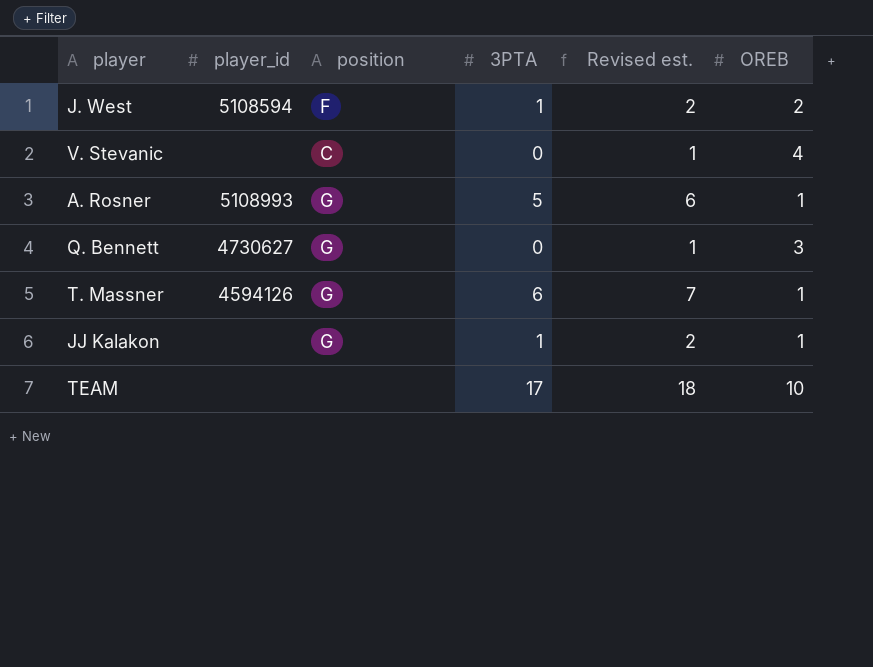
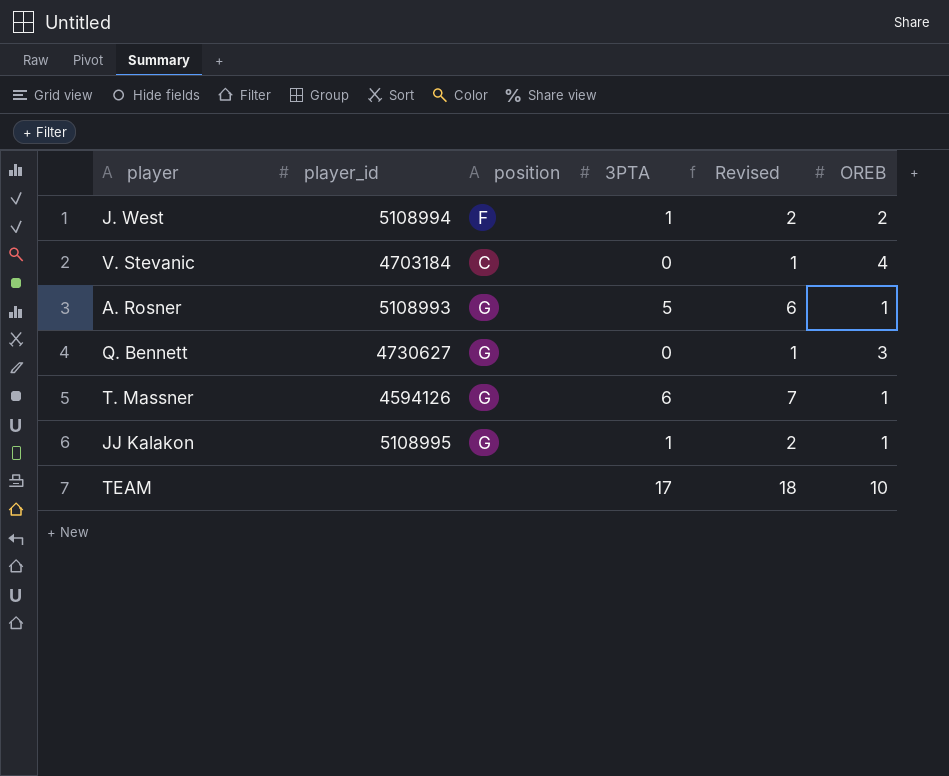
column name: Revised est. -> Revised
J. West | player_id: 5108594 -> 5108994
V. Stevanic | player_id: none -> 4703184
JJ Kalakon | player_id: none -> 5108995

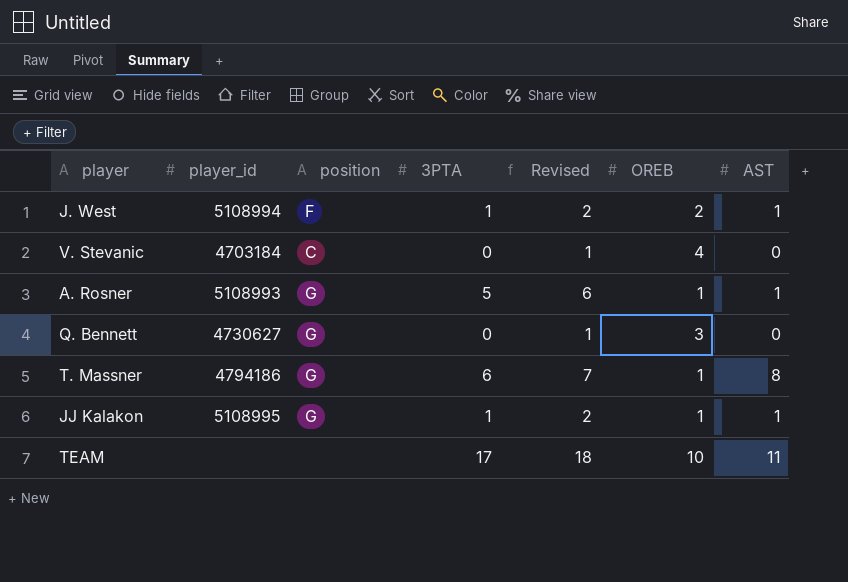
column AST | position: none -> 7
T. Massner | player_id: 4594126 -> 4794186

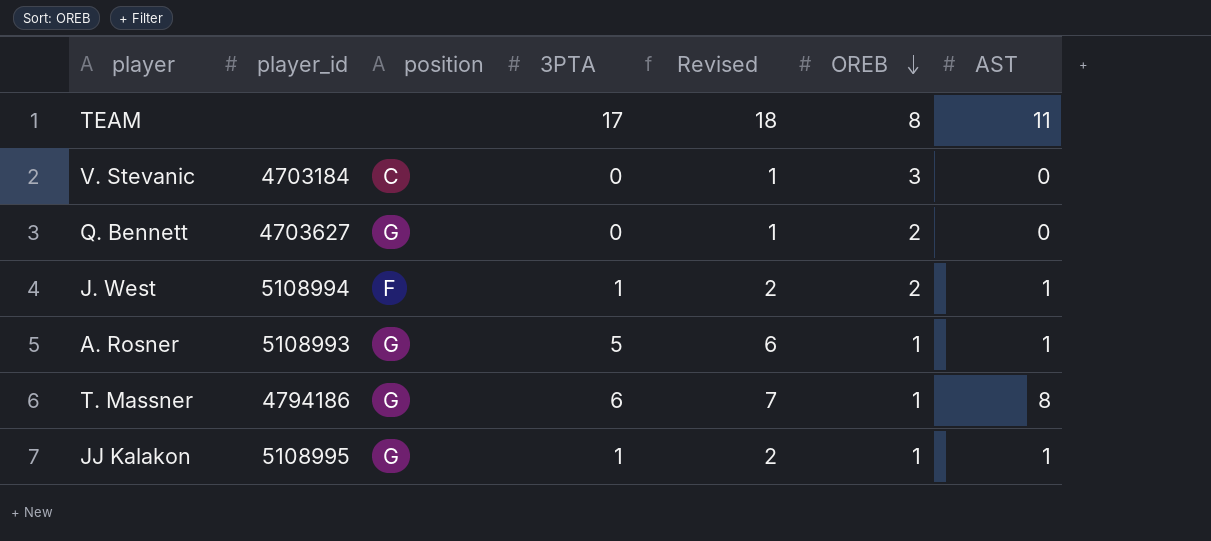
row order: none -> OREB descending
TEAM | OREB: 10 -> 8
V. Stevanic | OREB: 4 -> 3
Q. Bennett | player_id: 4730627 -> 4703627
Q. Bennett | OREB: 3 -> 2

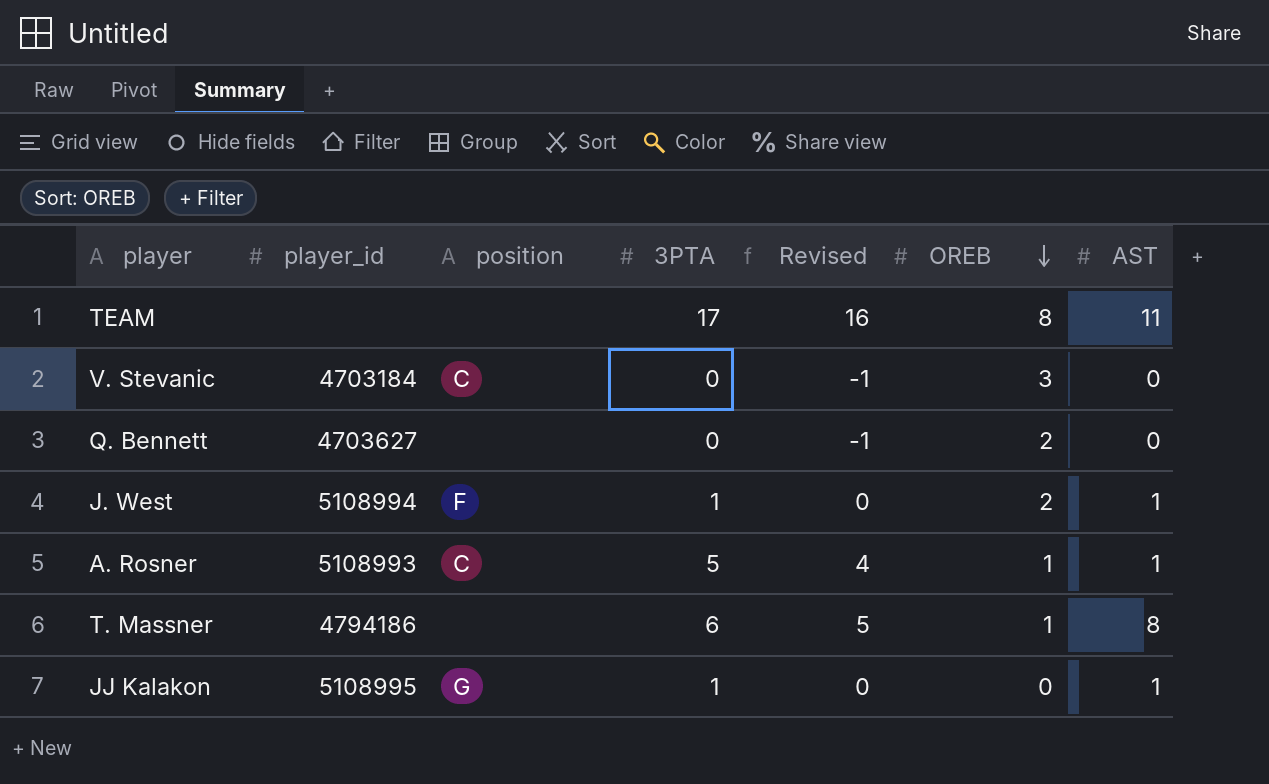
column Revised | formula: [3PTA] + 1 -> [3PTA] - 1
Q. Bennett | position: G -> none
A. Rosner | position: G -> C
T. Massner | position: G -> none
JJ Kalakon | OREB: 1 -> 0

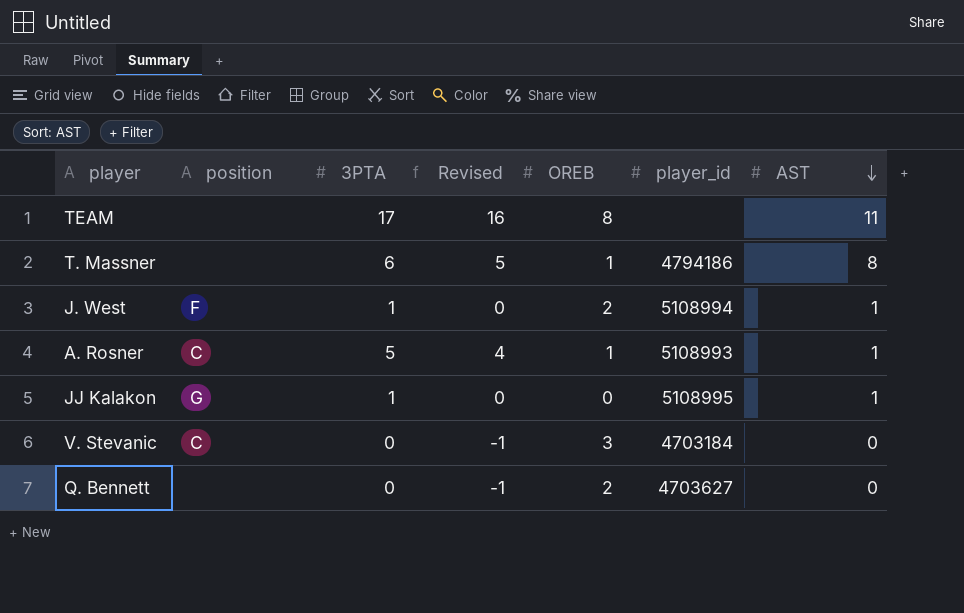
row order: OREB descending -> AST descending
column player_id | position: 2 -> 6

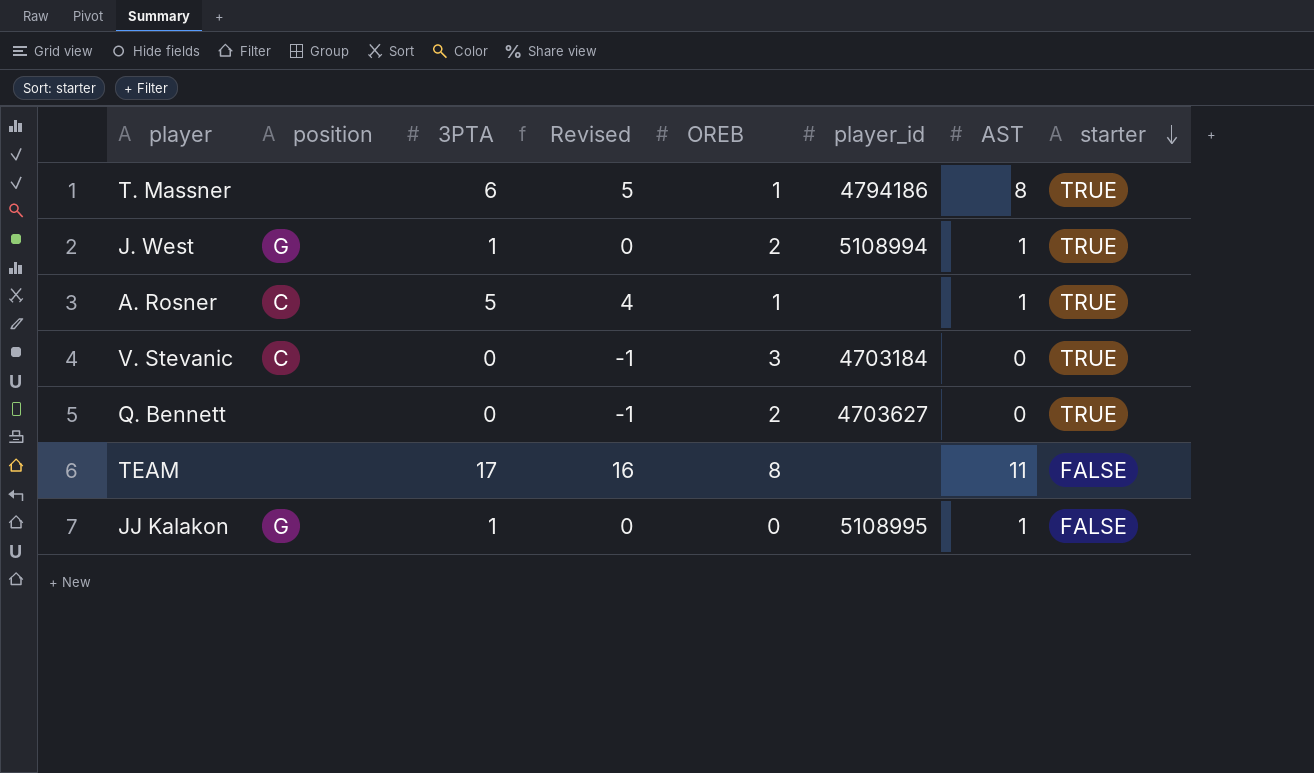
row order: AST descending -> starter descending
column starter | position: none -> 8
J. West | position: F -> G
A. Rosner | player_id: 5108993 -> none

